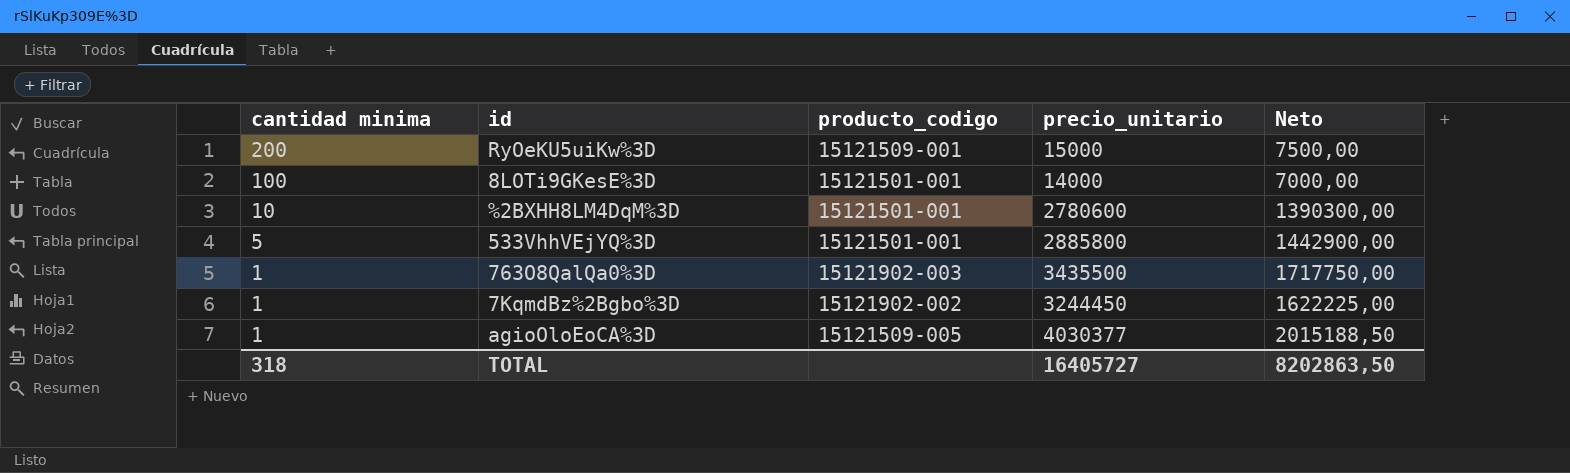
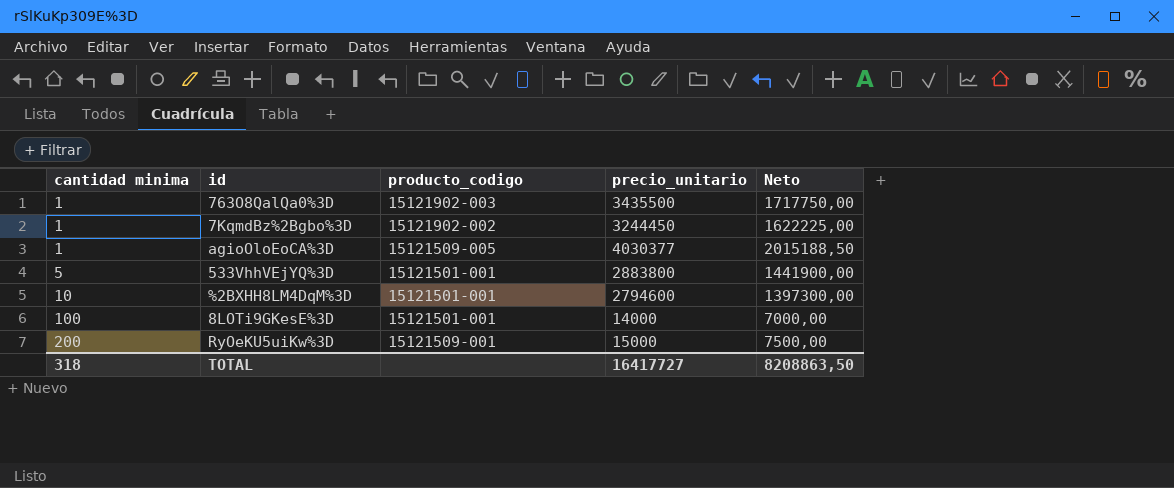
row order: cantidad minima descending -> cantidad minima ascending
533VhhVEjYQ%3D | precio_unitario: 2885800 -> 2883800
533VhhVEjYQ%3D | Neto: 1442900,00 -> 1441900,00
%2BXHH8LM4DqM%3D | precio_unitario: 2780600 -> 2794600
%2BXHH8LM4DqM%3D | Neto: 1390300,00 -> 1397300,00
TOTAL | precio_unitario: 16405727 -> 16417727
TOTAL | Neto: 8202863,50 -> 8208863,50

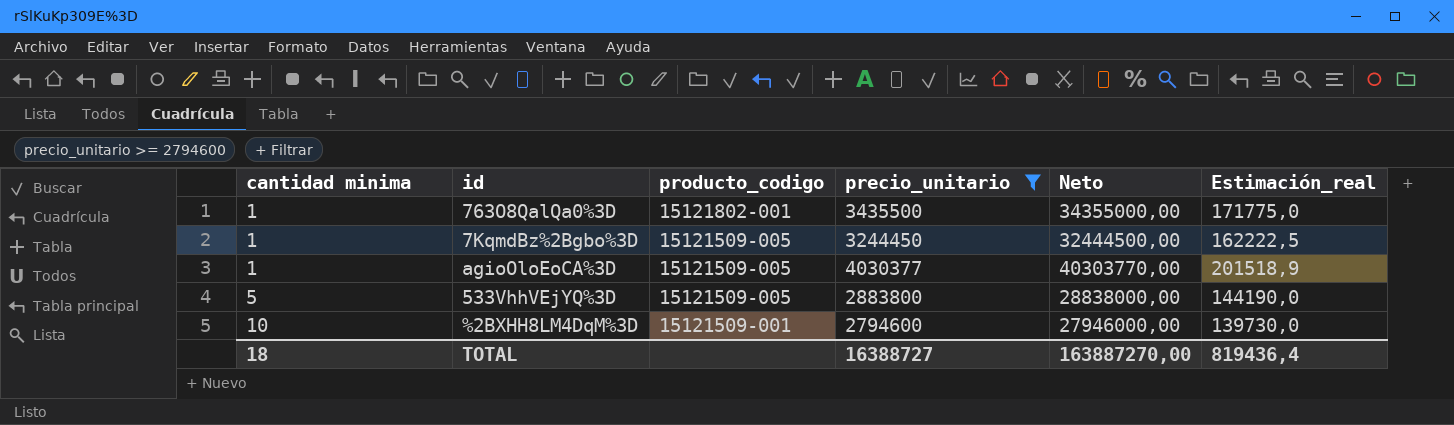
filter: none -> precio_unitario >= 2794600
column Neto | formula: [precio_unitario] * 0,5 -> [precio_unitario] * 10
column Estimación_real | formula: none -> [precio_unitario] * 0,05
763O8QalQa0%3D | producto_codigo: 15121902-003 -> 15121802-001
7KqmdBz%2Bgbo%3D | producto_codigo: 15121902-002 -> 15121509-005
533VhhVEjYQ%3D | producto_codigo: 15121501-001 -> 15121509-005
%2BXHH8LM4DqM%3D | producto_codigo: 15121501-001 -> 15121509-001
TOTAL | cantidad minima: 318 -> 18
TOTAL | precio_unitario: 16417727 -> 16388727
TOTAL | Neto: 8208863,50 -> 163887270,00

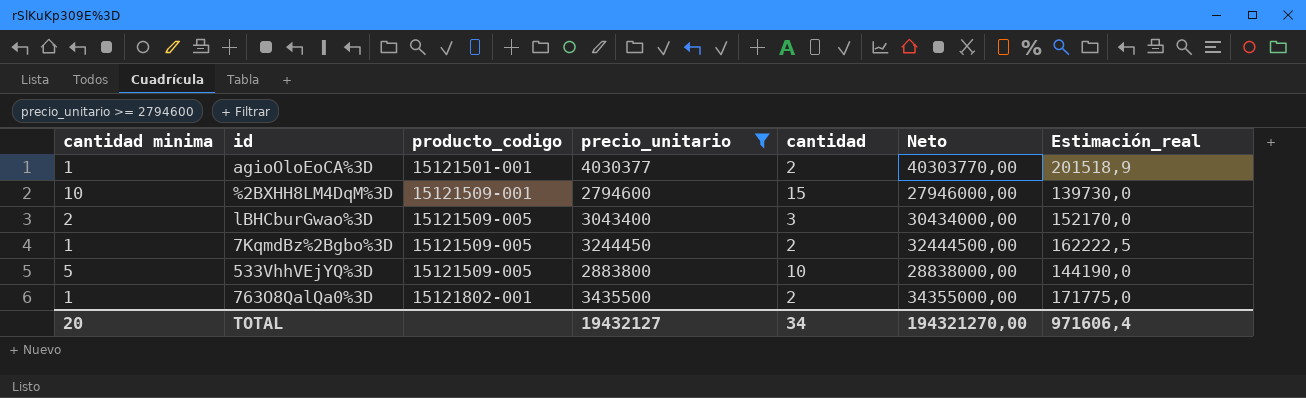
row order: cantidad minima ascending -> producto_codigo ascending
column cantidad | position: none -> 5
agioOloEoCA%3D | producto_codigo: 15121509-005 -> 15121501-001
row lBHCburGwao%3D: none -> 2 | 15121509-005 | 3043400 | 3 | 30434000,00 | 152170,0
TOTAL | cantidad minima: 18 -> 20
TOTAL | precio_unitario: 16388727 -> 19432127
TOTAL | Neto: 163887270,00 -> 194321270,00
TOTAL | Estimación_real: 819436,4 -> 971606,4

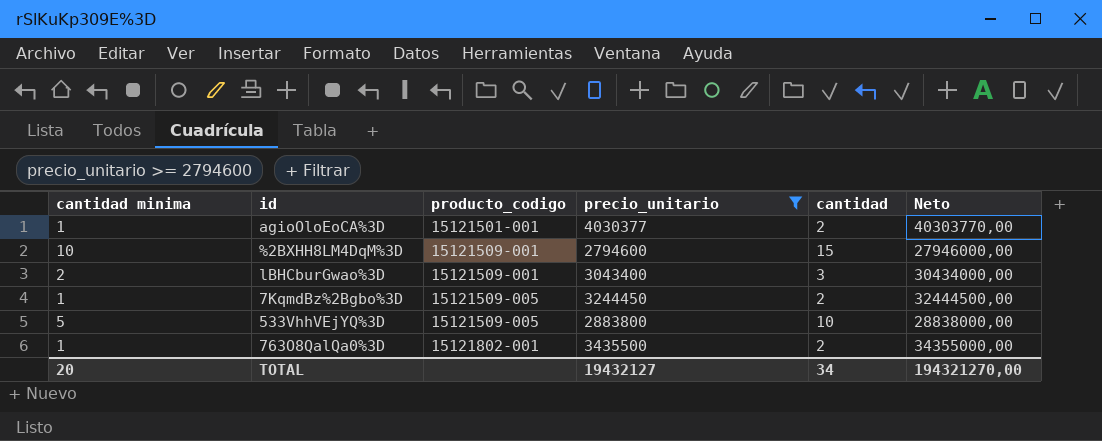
column Estimación_real | formula: [precio_unitario] * 0,05 -> none
lBHCburGwao%3D | producto_codigo: 15121509-005 -> 15121509-001

